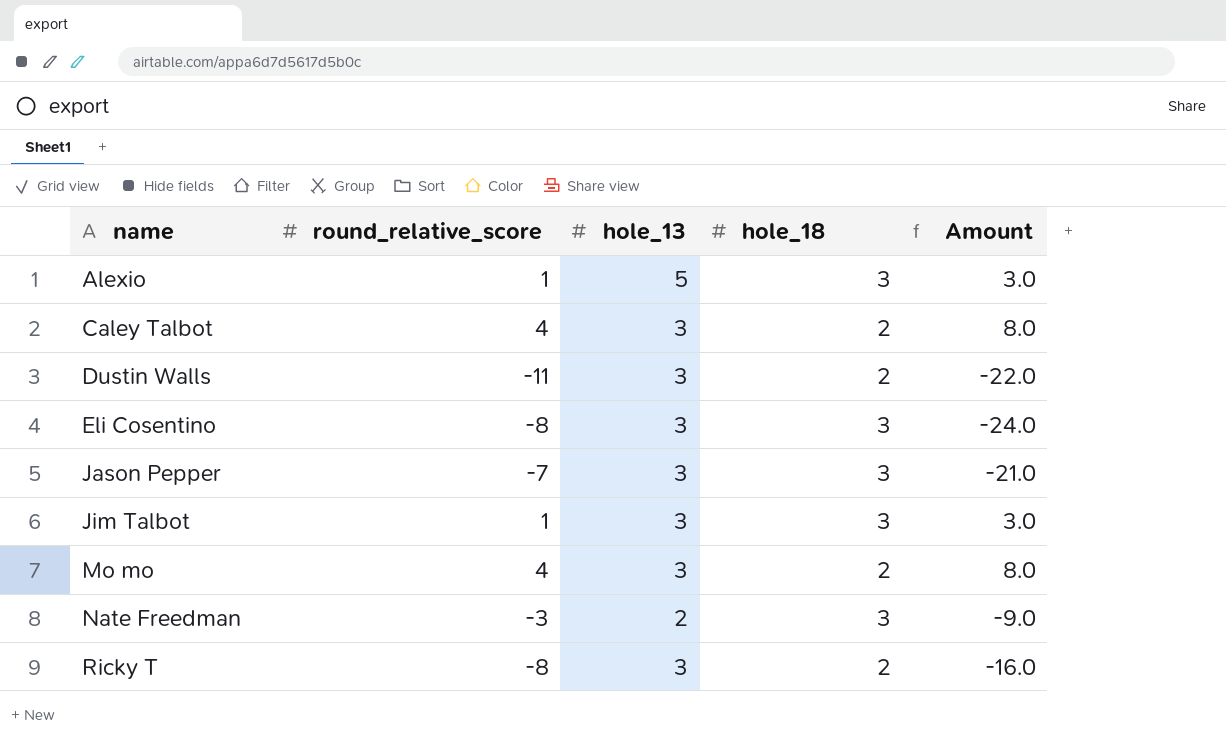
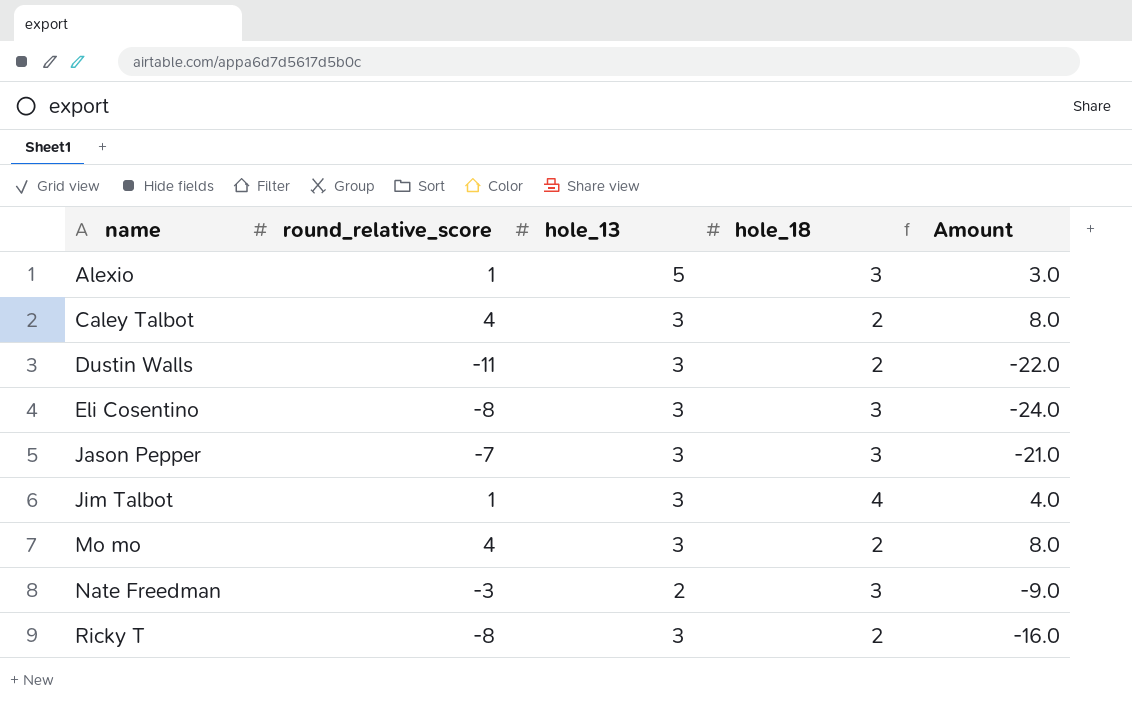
Jim Talbot | hole_18: 3 -> 4
Jim Talbot | Amount: 3.0 -> 4.0

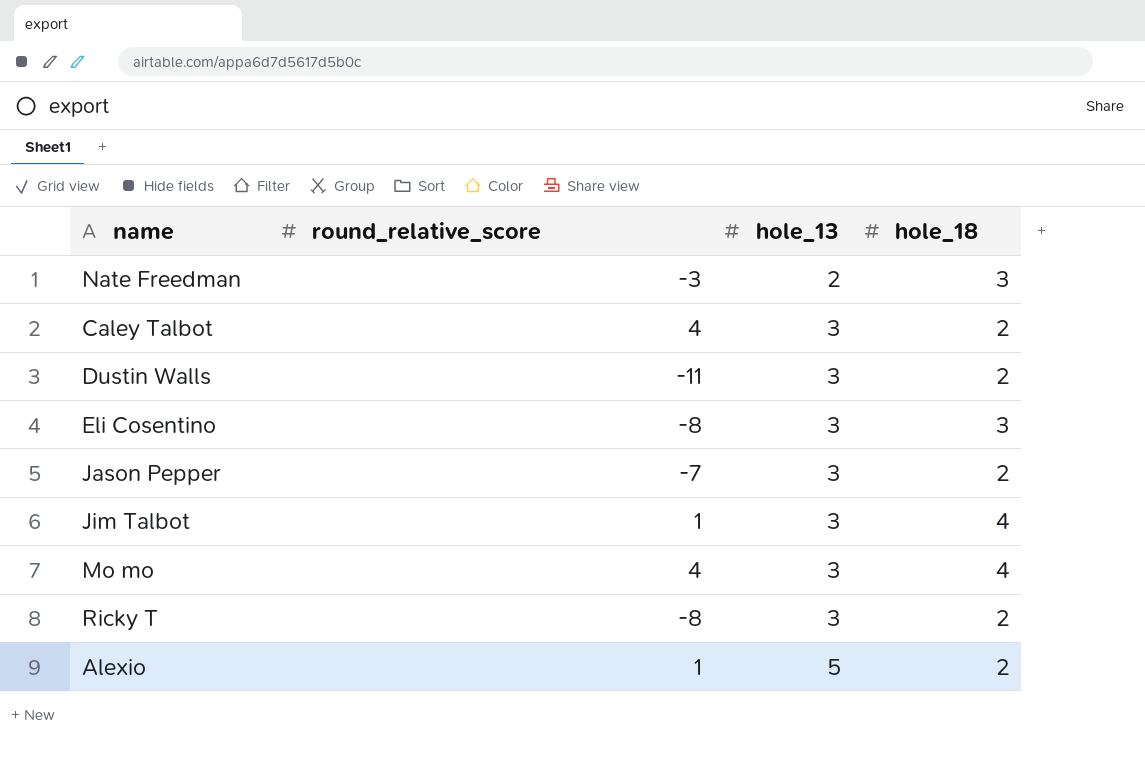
row order: name ascending -> hole_13 ascending
column Amount | formula: [round_relative_score] * [hole_18] -> none
Jason Pepper | hole_18: 3 -> 2
Mo mo | hole_18: 2 -> 4
Alexio | hole_18: 3 -> 2

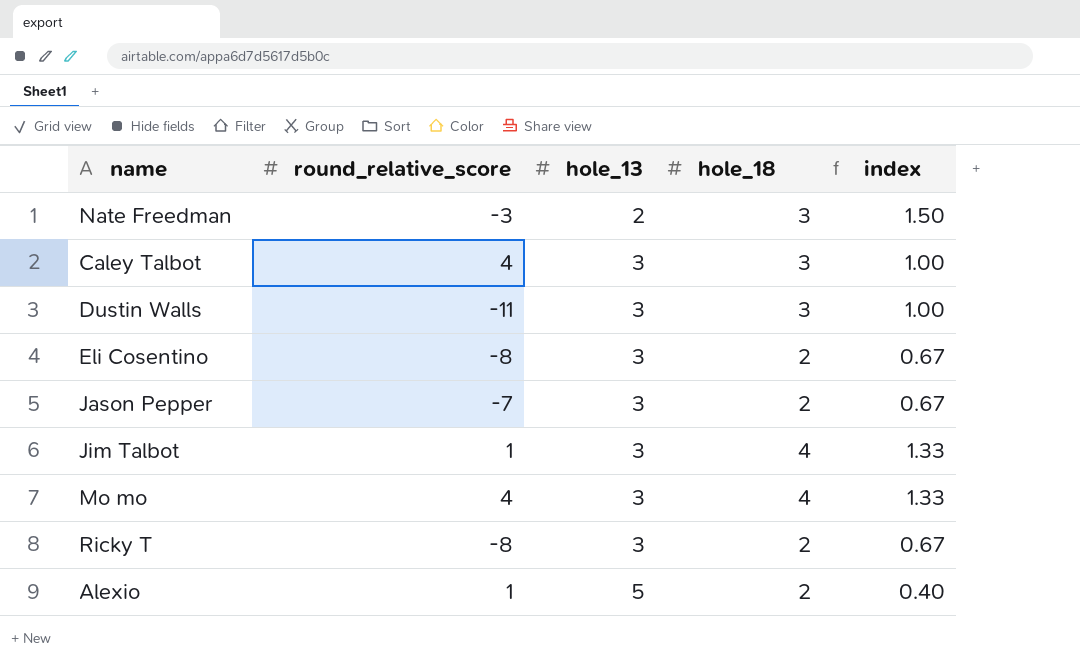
column index | formula: none -> [hole_18] / [hole_13]
Caley Talbot | hole_18: 2 -> 3
Dustin Walls | hole_18: 2 -> 3
Eli Cosentino | hole_18: 3 -> 2

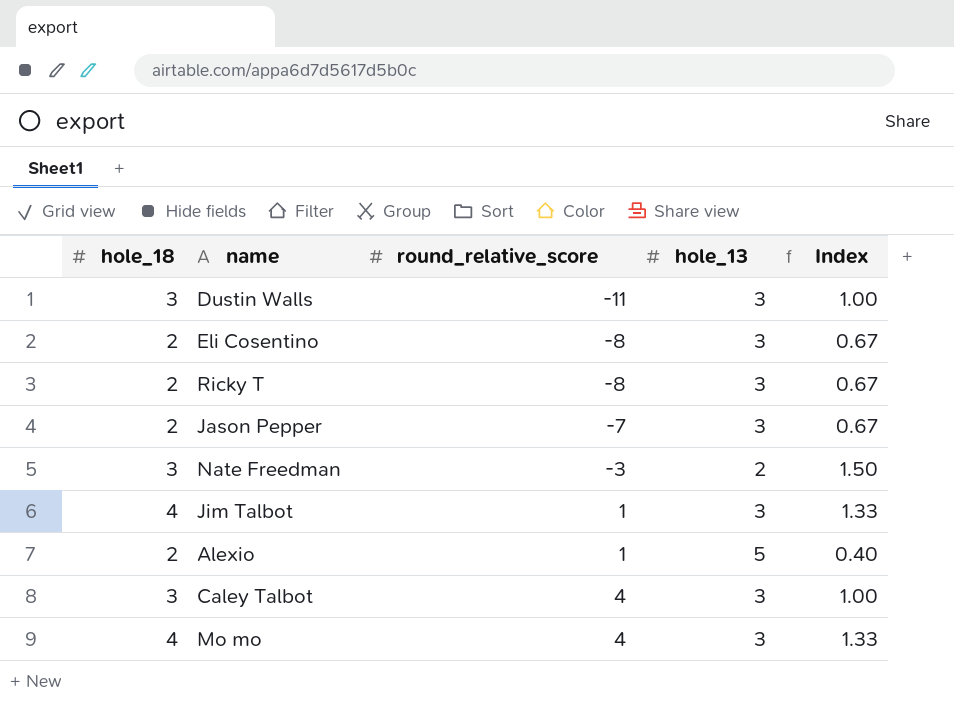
row order: hole_13 ascending -> round_relative_score ascending
column hole_18 | position: 4 -> 1
column name: index -> Index

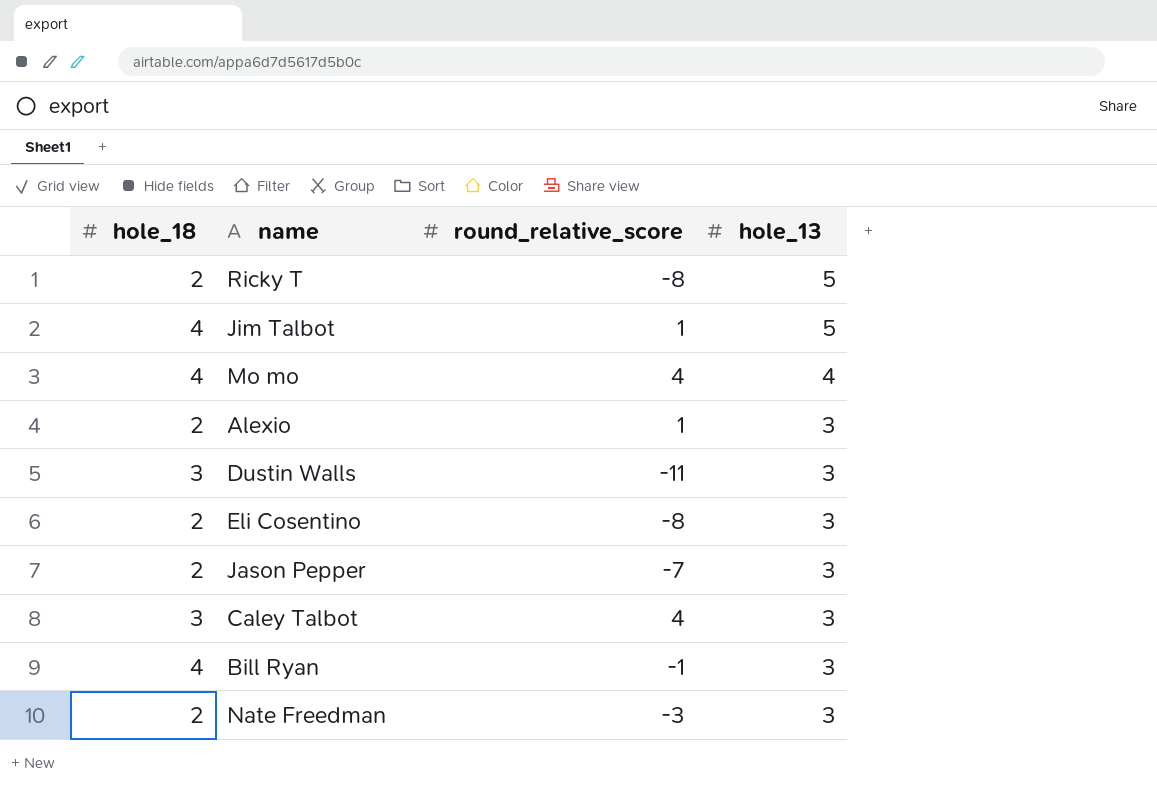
row order: round_relative_score ascending -> hole_13 descending
column Index | formula: [hole_18] / [hole_13] -> none
Ricky T | hole_13: 3 -> 5
Jim Talbot | hole_13: 3 -> 5
Mo mo | hole_13: 3 -> 4
Alexio | hole_13: 5 -> 3
row Bill Ryan: none -> 4 | -1 | 3
Nate Freedman | hole_18: 3 -> 2
Nate Freedman | hole_13: 2 -> 3

